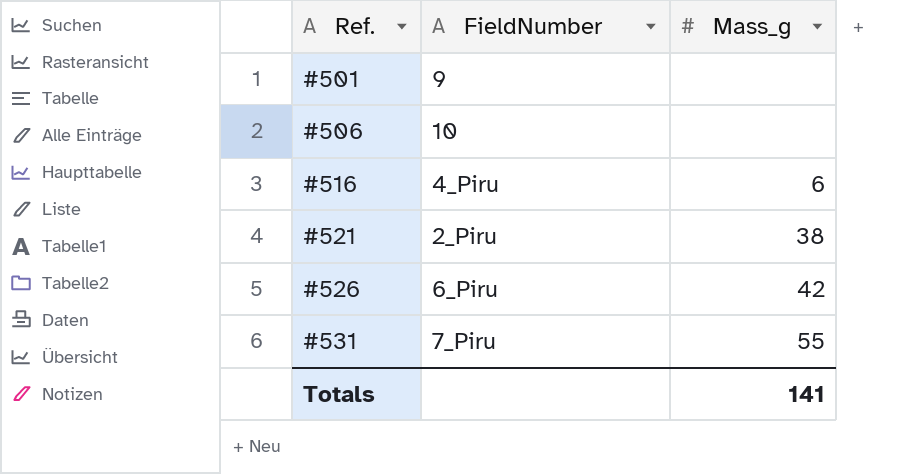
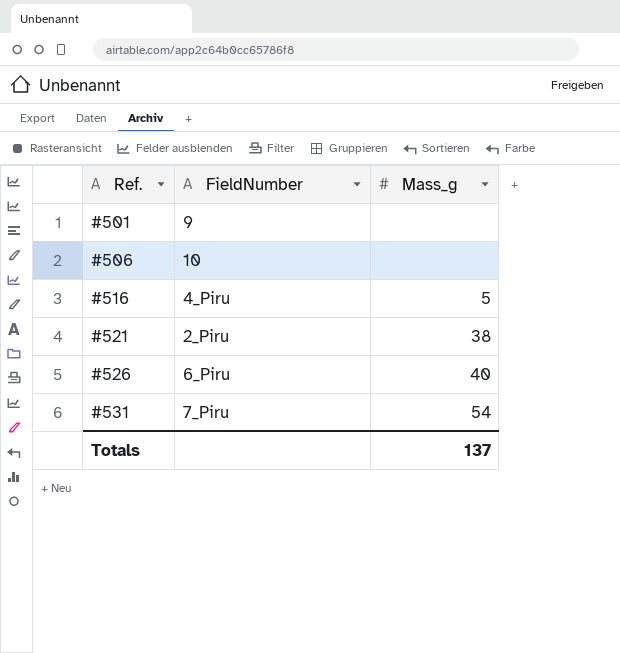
#516 | Mass_g: 6 -> 5
#526 | Mass_g: 42 -> 40
#531 | Mass_g: 55 -> 54
Totals | Mass_g: 141 -> 137

